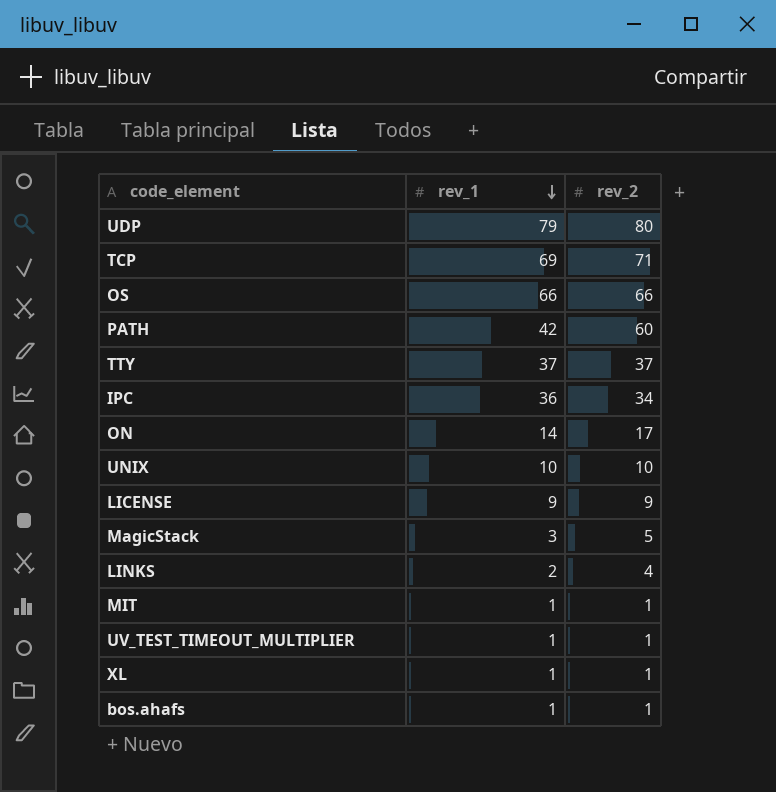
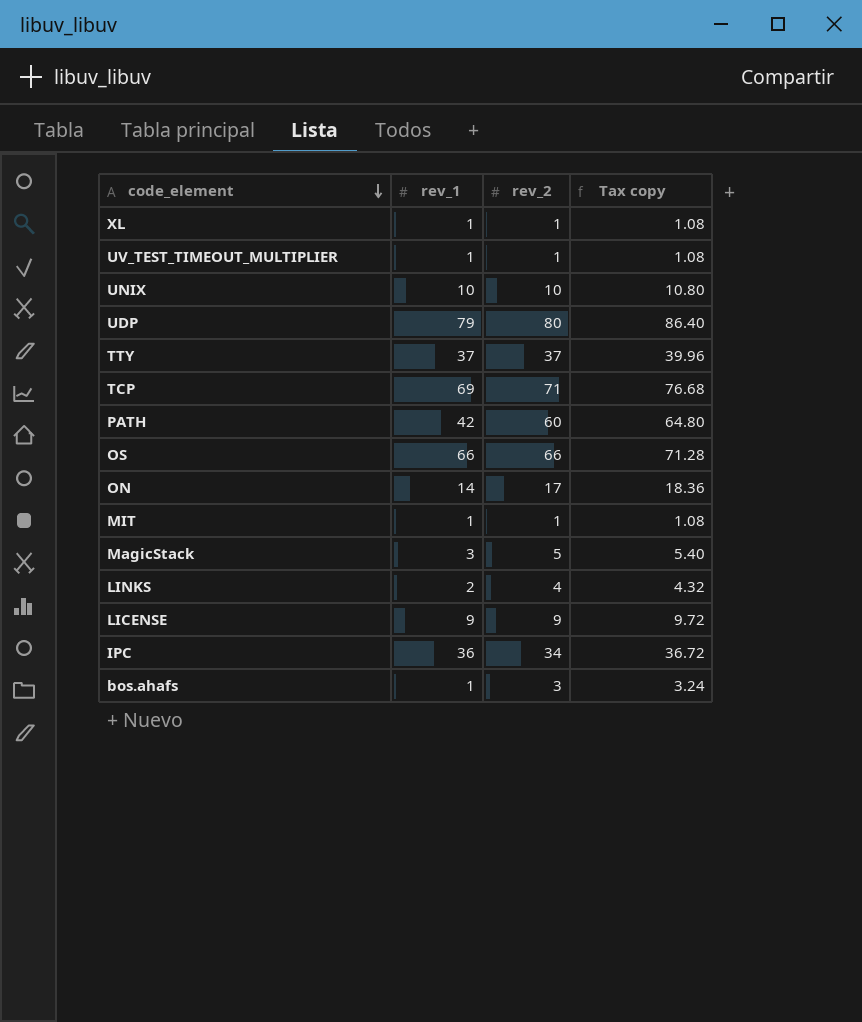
row order: rev_1 descending -> code_element descending
column Tax copy | formula: none -> [rev_2] * 1.08
bos.ahafs | rev_2: 1 -> 3

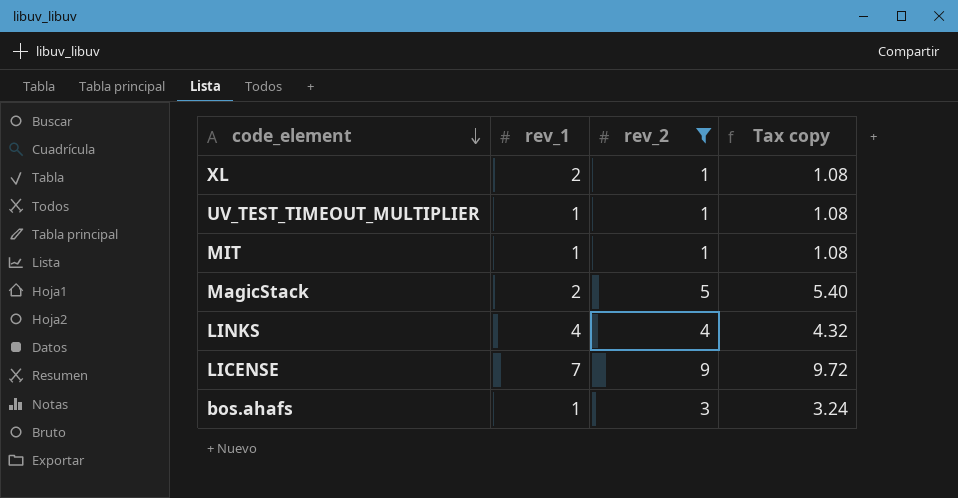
filter: none -> rev_2 <= 9
XL | rev_1: 1 -> 2
MagicStack | rev_1: 3 -> 2
LINKS | rev_1: 2 -> 4
LICENSE | rev_1: 9 -> 7

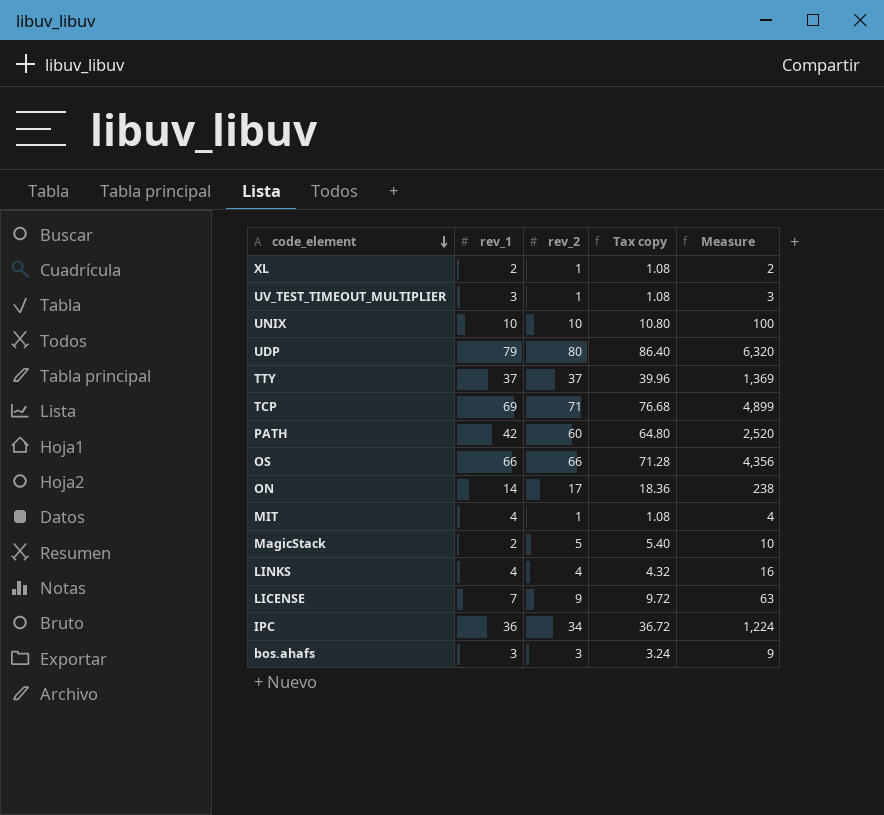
filter: rev_2 <= 9 -> none
column Measure | formula: none -> [rev_1] * [rev_2]
UV_TEST_TIMEOUT_MULTIPLIER | rev_1: 1 -> 3
MIT | rev_1: 1 -> 4
bos.ahafs | rev_1: 1 -> 3

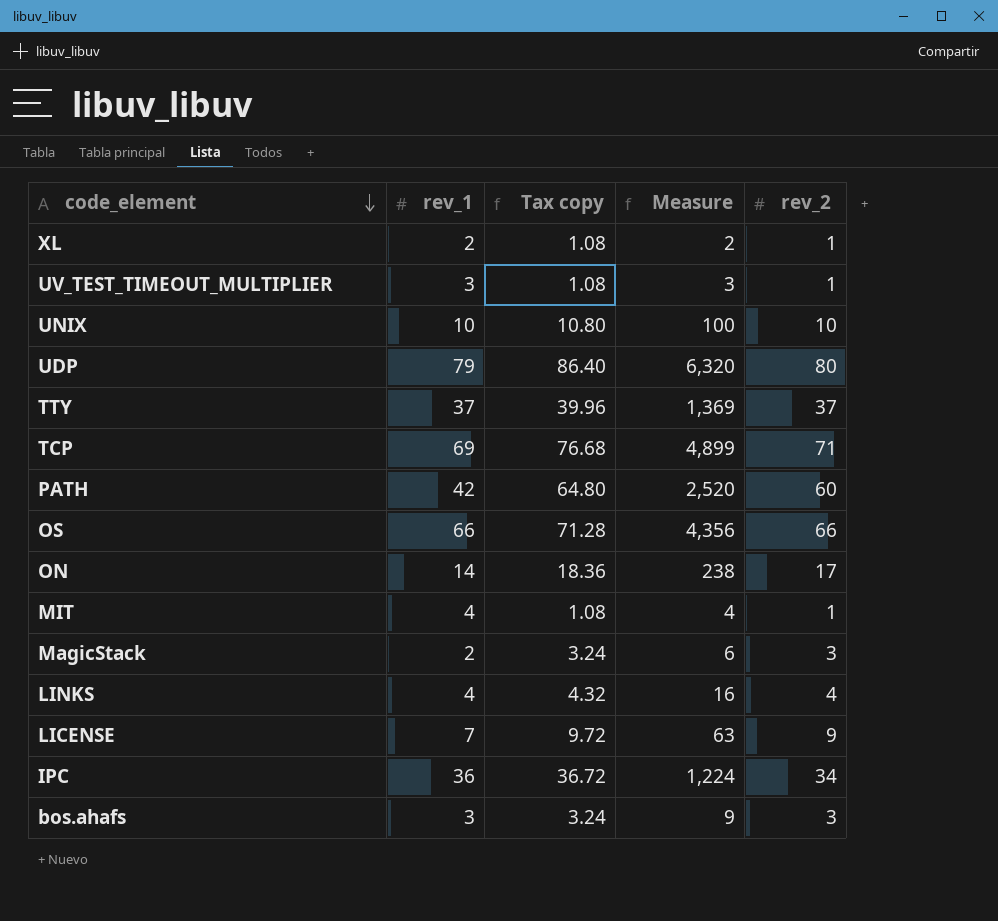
column rev_2 | position: 3 -> 5
MagicStack | Tax copy: 5.40 -> 3.24
MagicStack | Measure: 10 -> 6
MagicStack | rev_2: 5 -> 3

